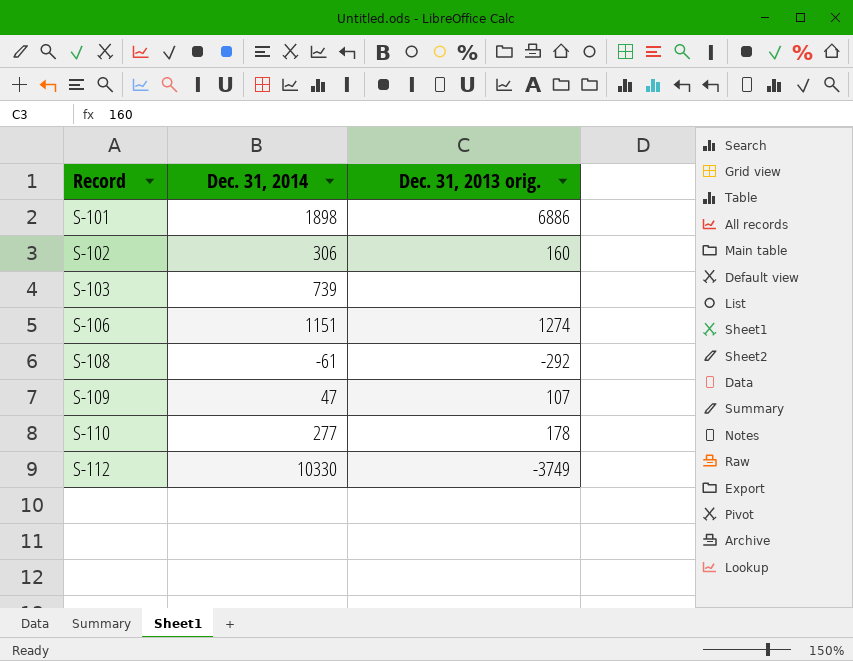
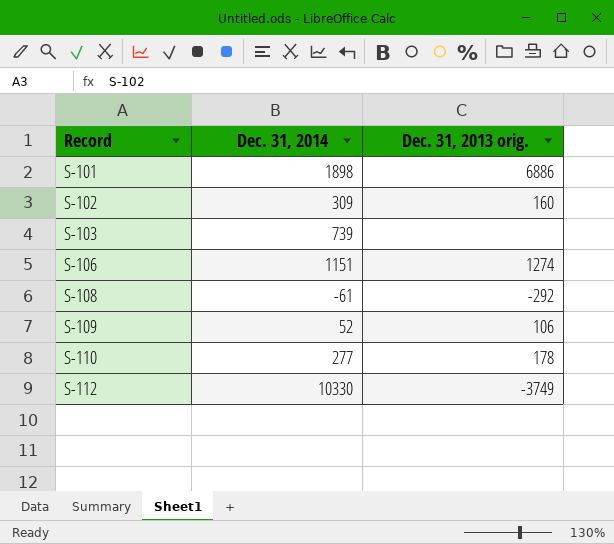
S-102 | Dec. 31, 2014: 306 -> 309
S-109 | Dec. 31, 2014: 47 -> 52
S-109 | Dec. 31, 2013 orig.: 107 -> 106

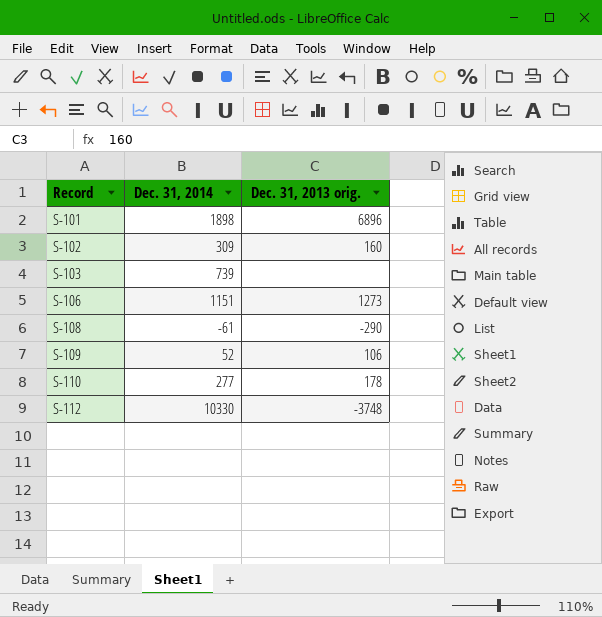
S-101 | Dec. 31, 2013 orig.: 6886 -> 6896
S-106 | Dec. 31, 2013 orig.: 1274 -> 1273
S-108 | Dec. 31, 2013 orig.: -292 -> -290
S-112 | Dec. 31, 2013 orig.: -3749 -> -3748

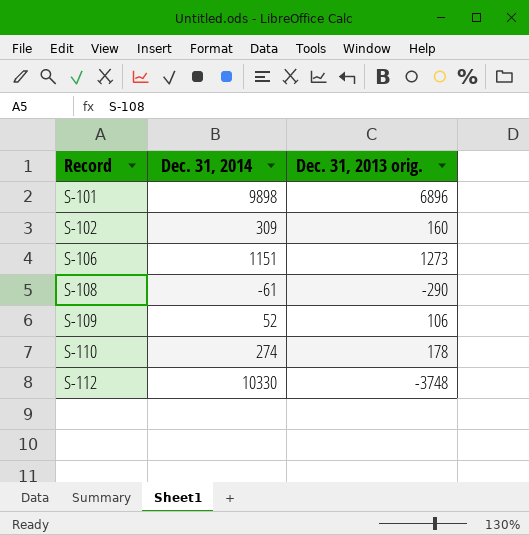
row S-103: 739 | none -> none
S-101 | Dec. 31, 2014: 1898 -> 9898
S-110 | Dec. 31, 2014: 277 -> 274

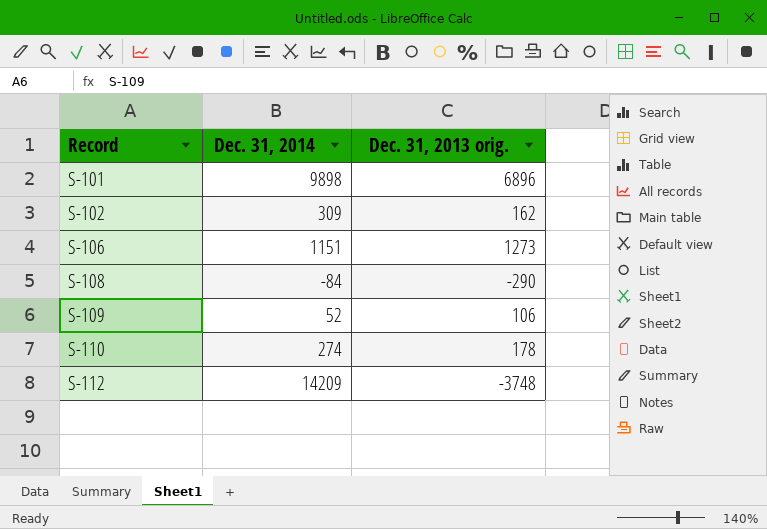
S-102 | Dec. 31, 2013 orig.: 160 -> 162
S-108 | Dec. 31, 2014: -61 -> -84
S-112 | Dec. 31, 2014: 10330 -> 14209

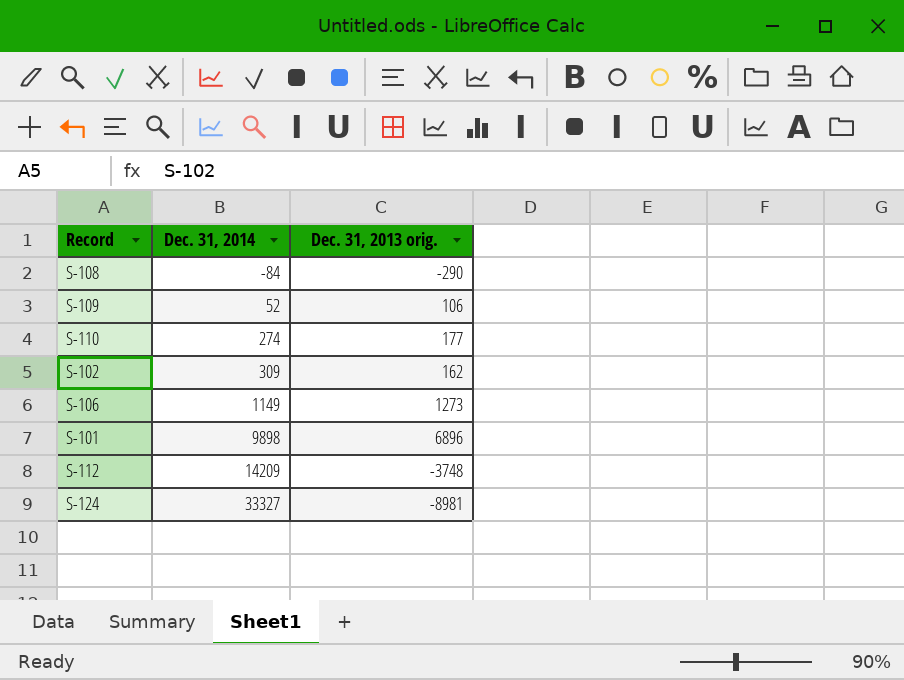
row order: Record ascending -> Dec. 31, 2014 ascending
S-110 | Dec. 31, 2013 orig.: 178 -> 177
S-106 | Dec. 31, 2014: 1151 -> 1149
row S-124: none -> 33327 | -8981

